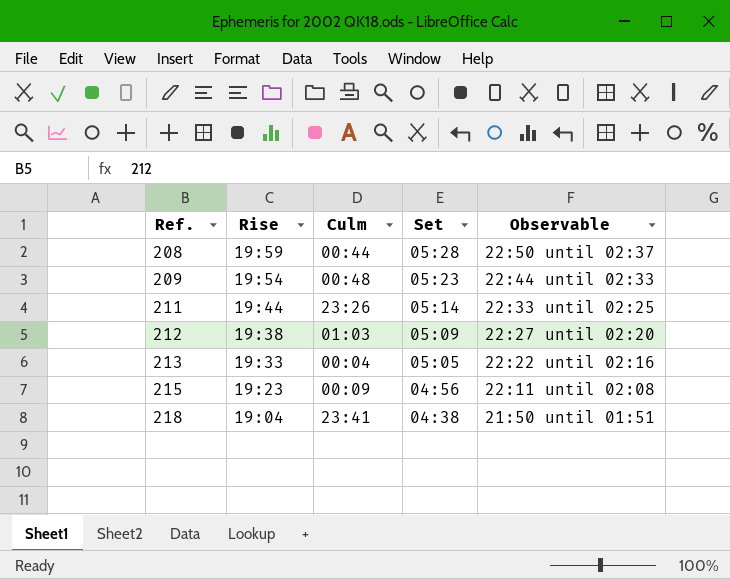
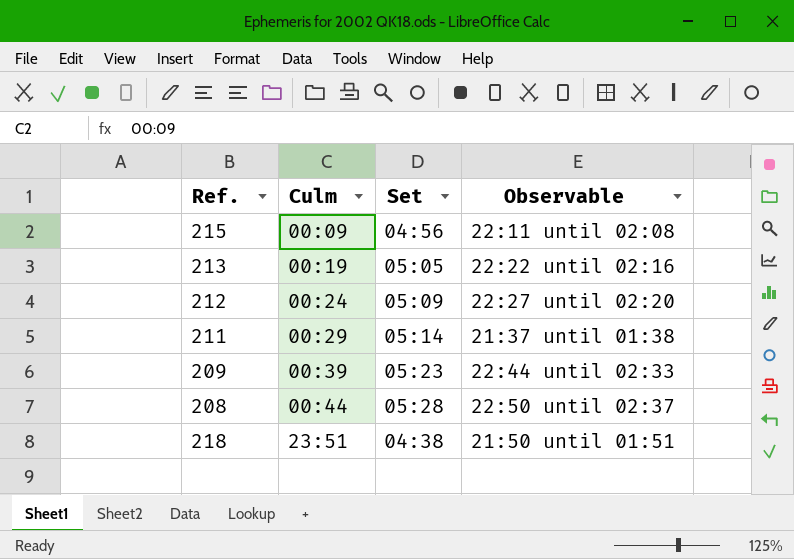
row order: Ref. ascending -> Culm ascending
column Rise | position: 2 -> none
213 | Culm: 00:04 -> 00:19
212 | Culm: 01:03 -> 00:24
211 | Culm: 23:26 -> 00:29
211 | Observable: 22:33 until 02:25 -> 21:37 until 01:38
209 | Culm: 00:48 -> 00:39
218 | Culm: 23:41 -> 23:51

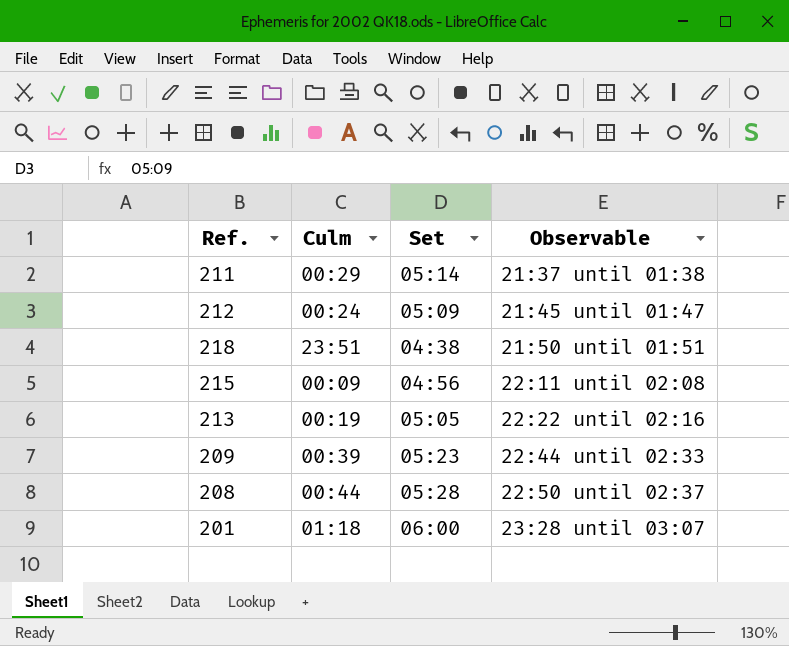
row order: Culm ascending -> Observable ascending
212 | Observable: 22:27 until 02:20 -> 21:45 until 01:47
row 201: none -> 01:18 | 06:00 | 23:28 until 03:07

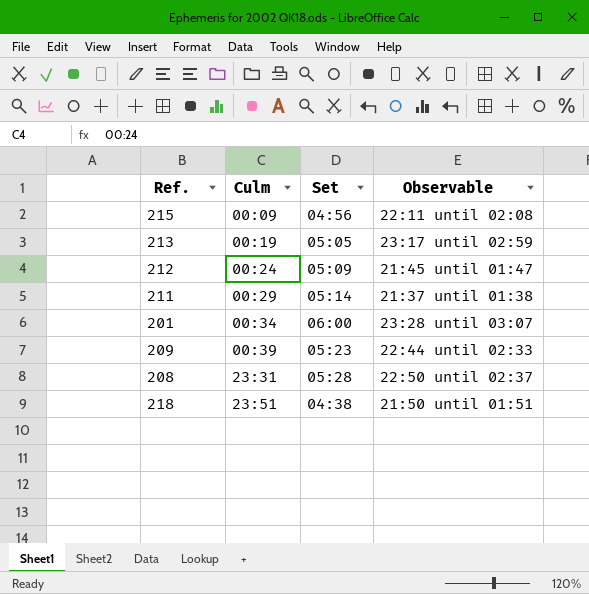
row order: Observable ascending -> Culm ascending
213 | Observable: 22:22 until 02:16 -> 23:17 until 02:59
201 | Culm: 01:18 -> 00:34
208 | Culm: 00:44 -> 23:31

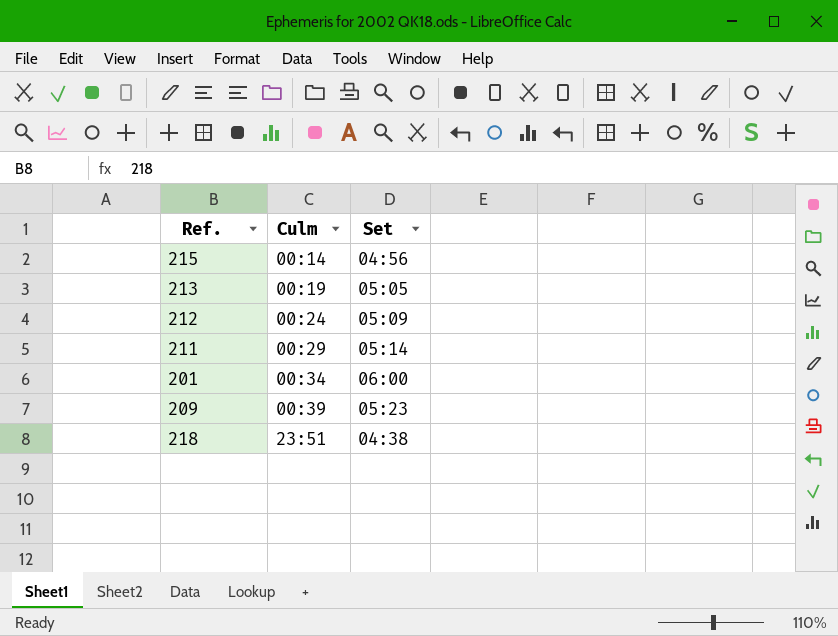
column Observable | position: 4 -> none
row 208: 23:31 | 05:28 | 22:50 until 02:37 -> none
215 | Culm: 00:09 -> 00:14

